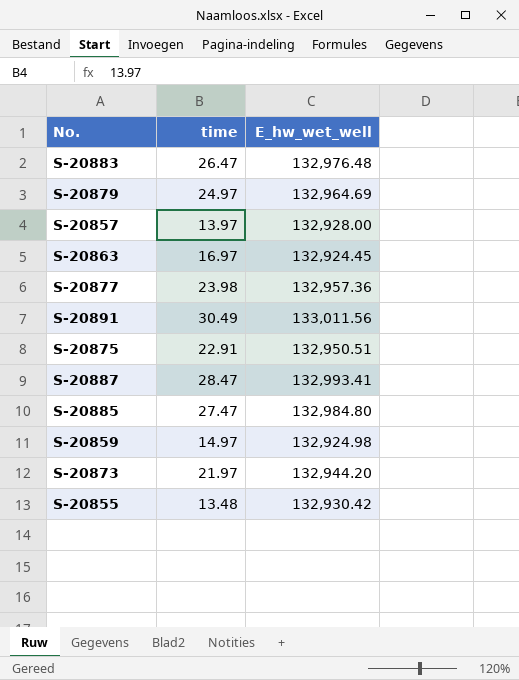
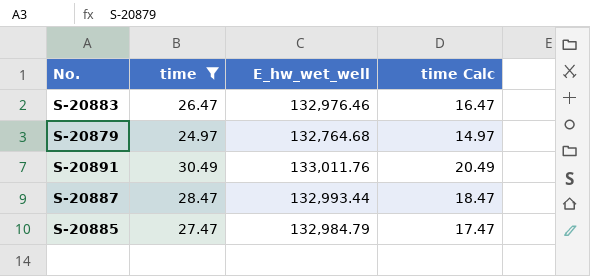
filter: none -> time >= 24.97
column time Calc | formula: none -> [time] - 10
S-20883 | E_hw_wet_well: 132,976.48 -> 132,976.46
S-20879 | E_hw_wet_well: 132,964.69 -> 132,764.68
S-20891 | E_hw_wet_well: 133,011.56 -> 133,011.76
S-20887 | E_hw_wet_well: 132,993.41 -> 132,993.44
S-20885 | E_hw_wet_well: 132,984.80 -> 132,984.79

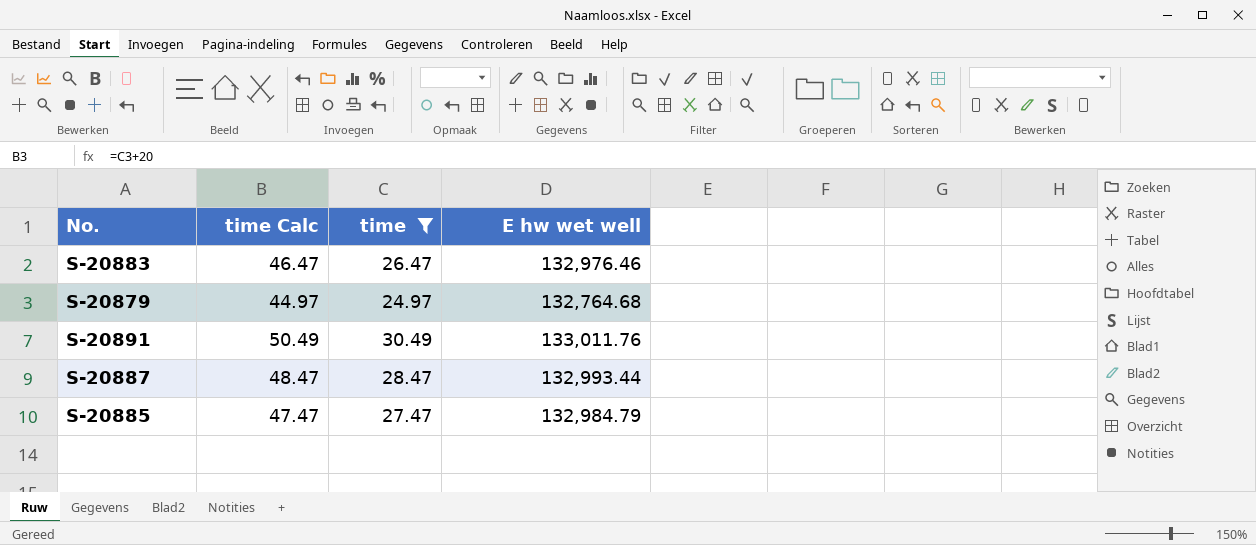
column time Calc | formula: [time] - 10 -> [time] + 20
column time Calc | position: 4 -> 2
column name: E_hw_wet_well -> E hw wet well

